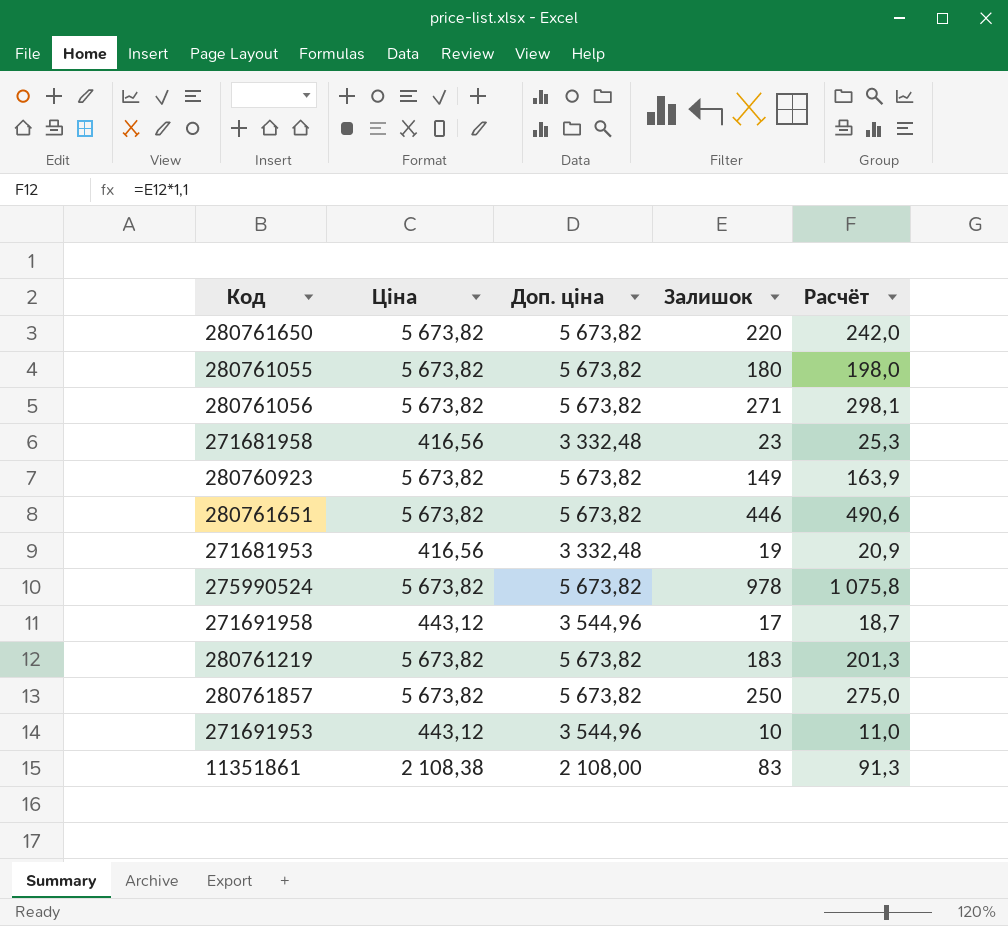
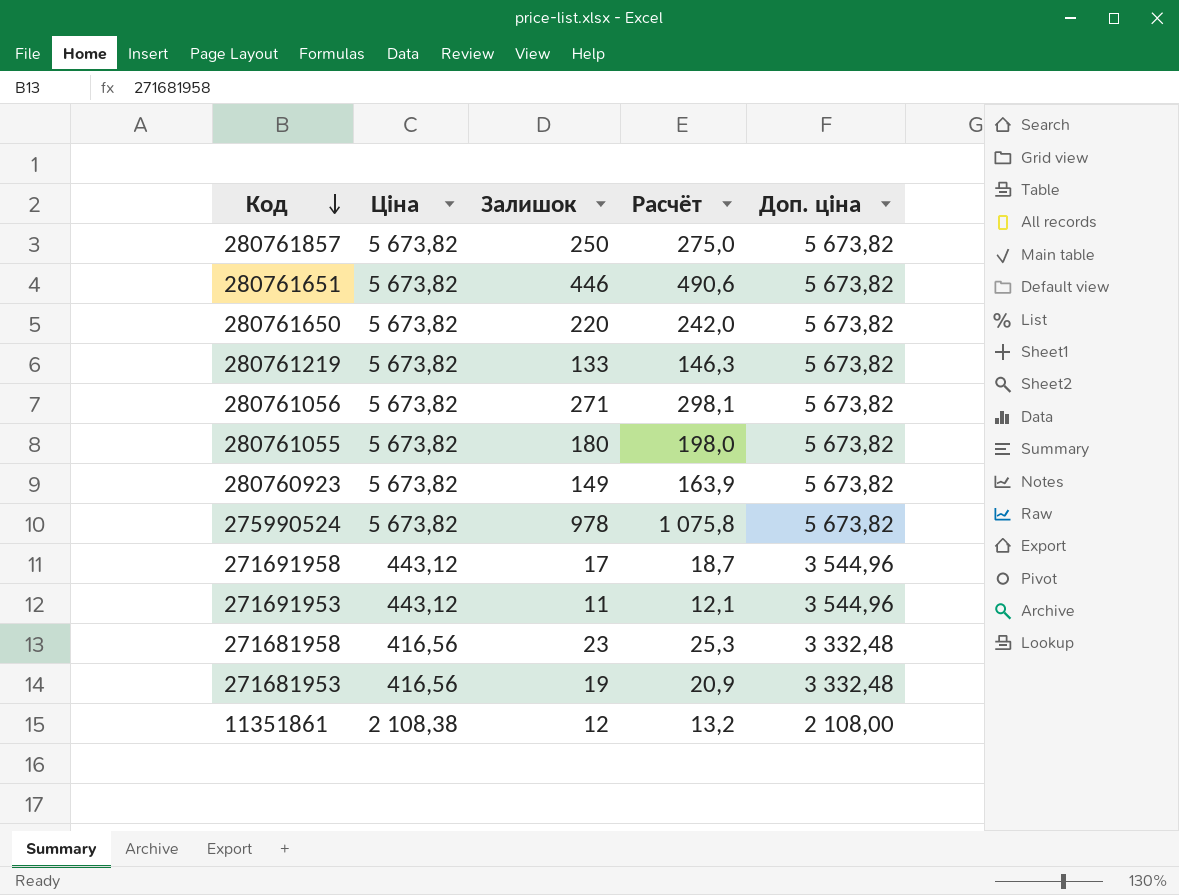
row order: none -> Код descending
column Доп. ціна | position: 3 -> 5
280761219 | Залишок: 183 -> 133
280761219 | Расчёт: 201,3 -> 146,3
271691953 | Залишок: 10 -> 11
271691953 | Расчёт: 11,0 -> 12,1
11351861 | Залишок: 83 -> 12
11351861 | Расчёт: 91,3 -> 13,2

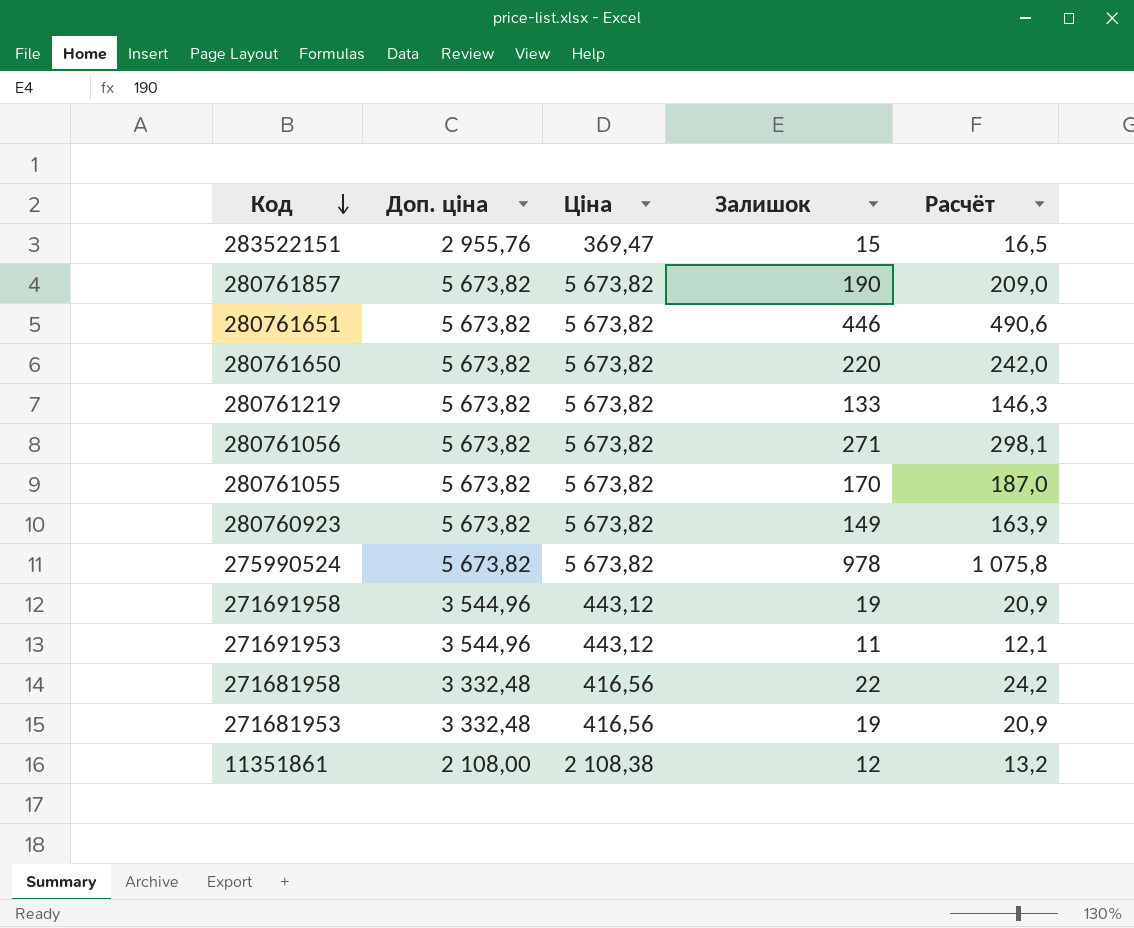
column Доп. ціна | position: 5 -> 2
row 283522151: none -> 2 955,76 | 369,47 | 15 | 16,5
280761857 | Залишок: 250 -> 190
280761857 | Расчёт: 275,0 -> 209,0
280761055 | Залишок: 180 -> 170
280761055 | Расчёт: 198,0 -> 187,0
271691958 | Залишок: 17 -> 19
271691958 | Расчёт: 18,7 -> 20,9
271681958 | Залишок: 23 -> 22
271681958 | Расчёт: 25,3 -> 24,2

